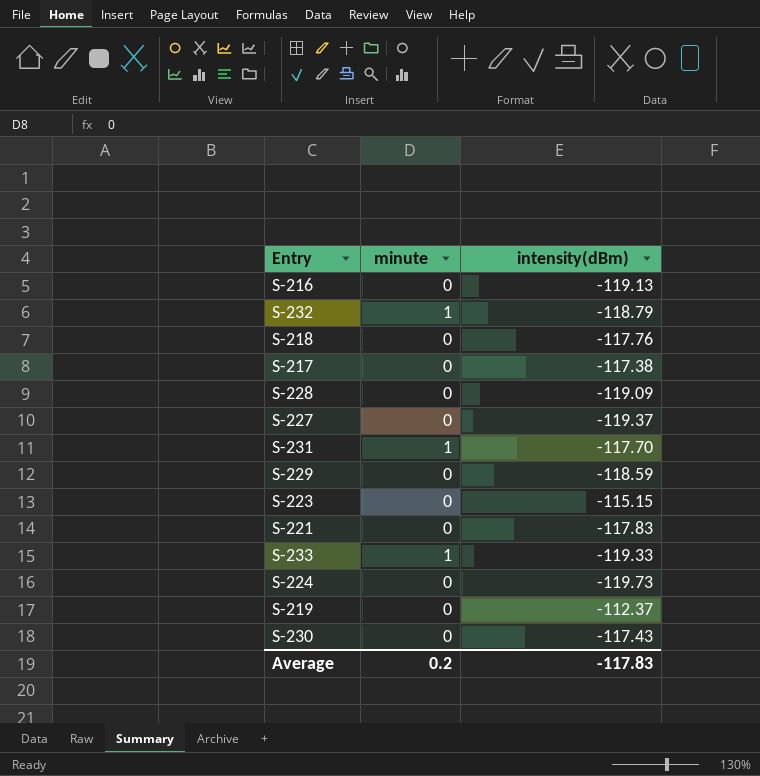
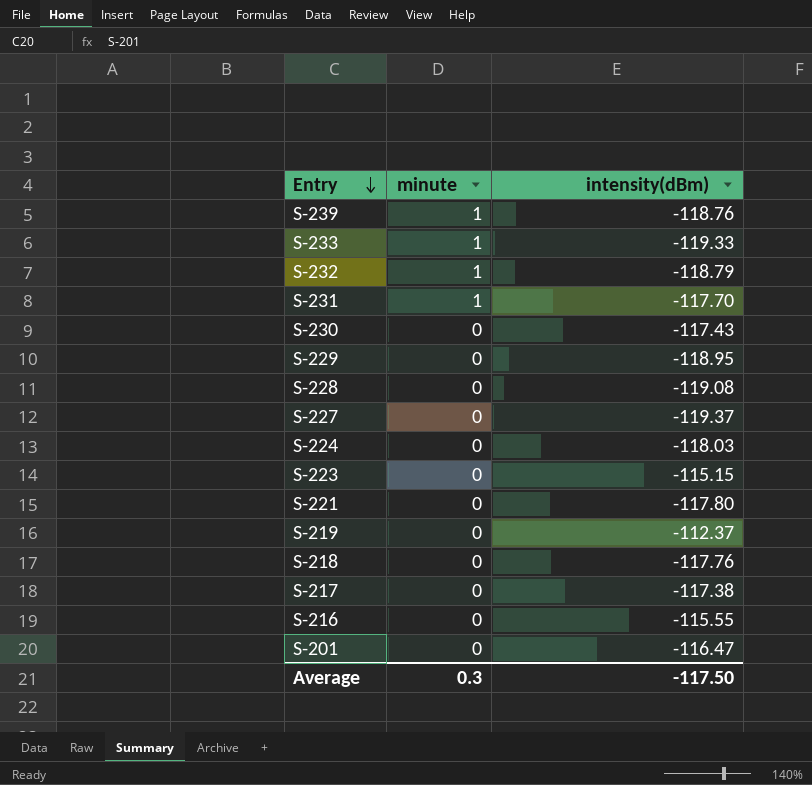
row order: none -> Entry descending
row S-239: none -> 1 | -118.76
S-229 | intensity(dBm): -118.59 -> -118.95
S-228 | intensity(dBm): -119.09 -> -119.08
S-224 | intensity(dBm): -119.73 -> -118.03
S-221 | intensity(dBm): -117.83 -> -117.80
S-216 | intensity(dBm): -119.13 -> -115.55
row S-201: none -> 0 | -116.47
Average | minute: 0.2 -> 0.3
Average | intensity(dBm): -117.83 -> -117.50

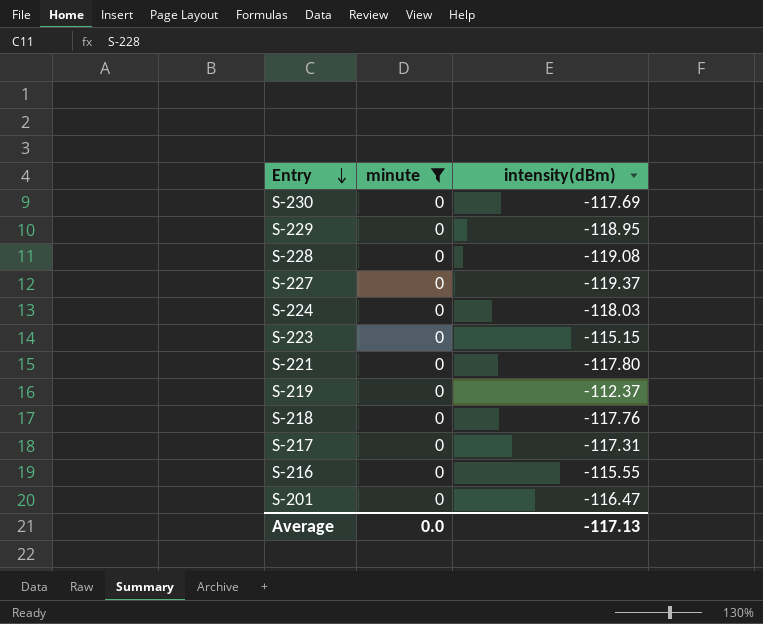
filter: none -> minute = 0
S-230 | intensity(dBm): -117.43 -> -117.69
S-217 | intensity(dBm): -117.38 -> -117.31
Average | minute: 0.3 -> 0.0
Average | intensity(dBm): -117.50 -> -117.13

